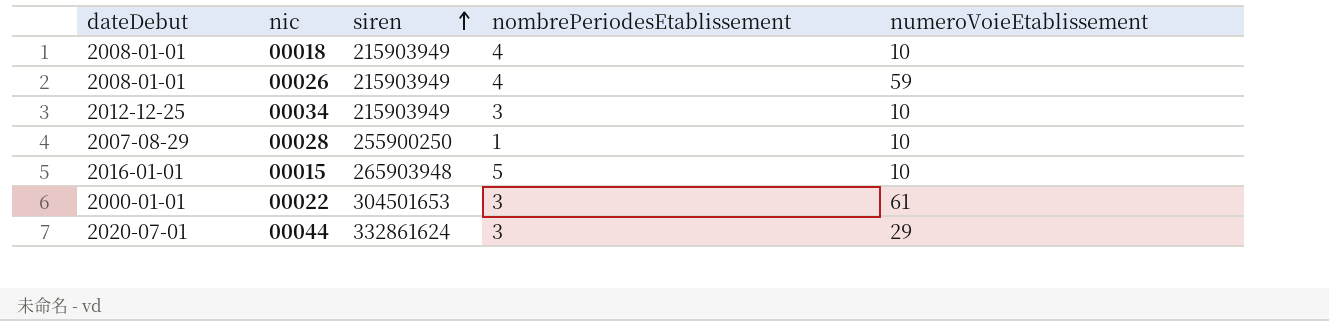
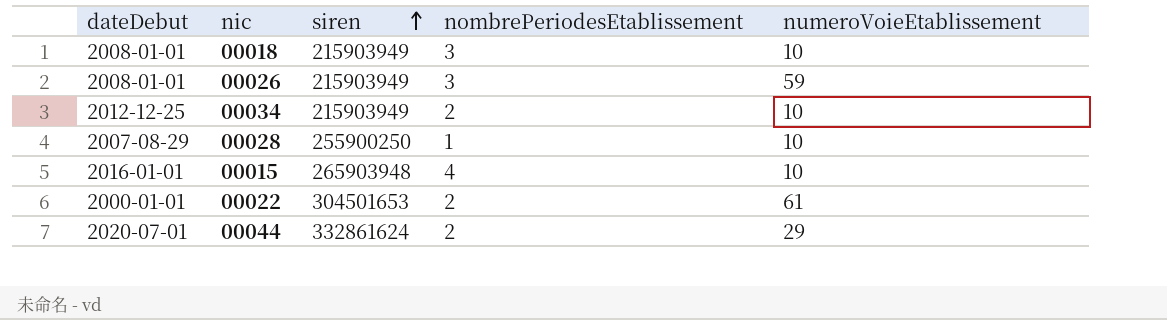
00018 | nombrePeriodesEtablissement: 4 -> 3
00026 | nombrePeriodesEtablissement: 4 -> 3
00034 | nombrePeriodesEtablissement: 3 -> 2
00015 | nombrePeriodesEtablissement: 5 -> 4
00022 | nombrePeriodesEtablissement: 3 -> 2
00044 | nombrePeriodesEtablissement: 3 -> 2

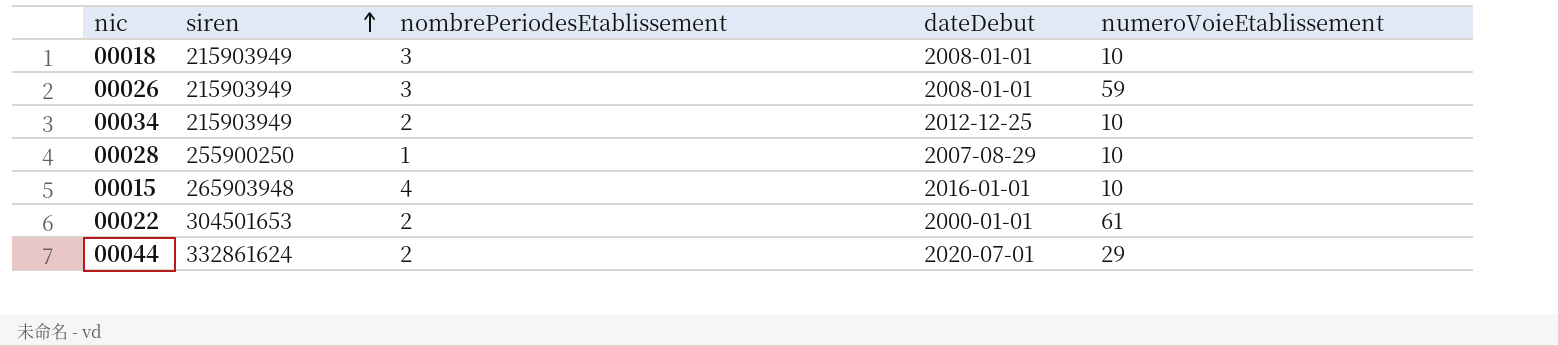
column dateDebut | position: 1 -> 4

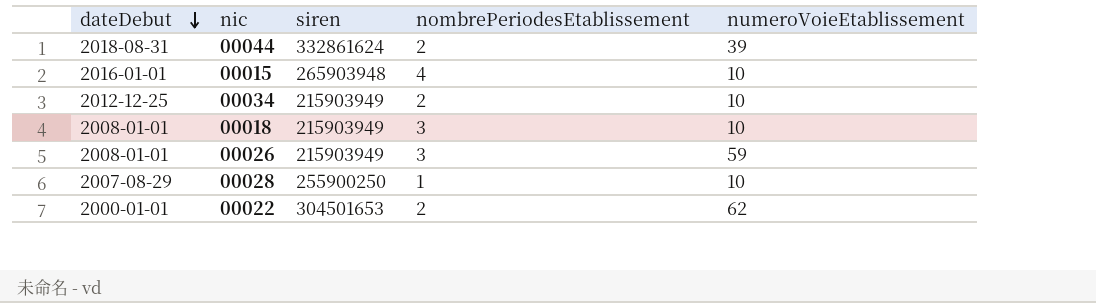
row order: siren ascending -> dateDebut descending
column dateDebut | position: 4 -> 1
00044 | dateDebut: 2020-07-01 -> 2018-08-31
00044 | numeroVoieEtablissement: 29 -> 39
00022 | numeroVoieEtablissement: 61 -> 62

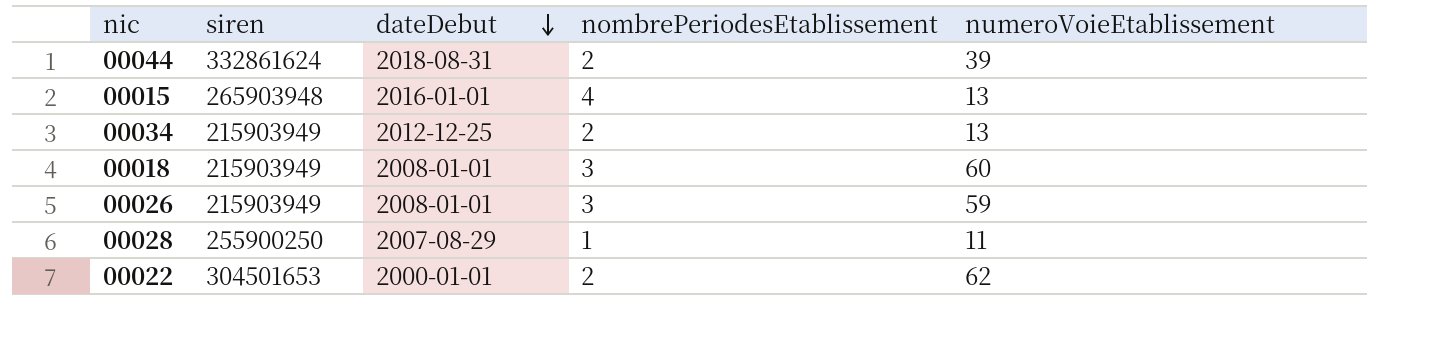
column dateDebut | position: 1 -> 3
00015 | numeroVoieEtablissement: 10 -> 13
00034 | numeroVoieEtablissement: 10 -> 13
00018 | numeroVoieEtablissement: 10 -> 60
00028 | numeroVoieEtablissement: 10 -> 11

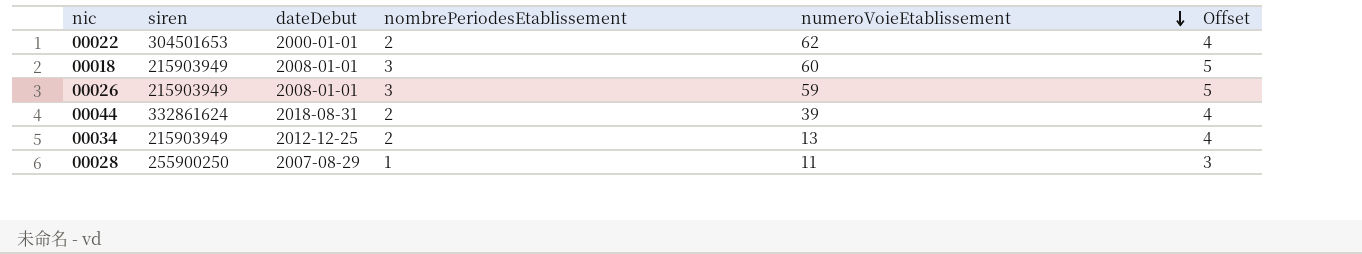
row order: dateDebut descending -> numeroVoieEtablissement descending
column Offset | formula: none -> [nombrePeriodesEtablissement] + 2
row 00015: 265903948 | 2016-01-01 | 4 | 13 -> none

